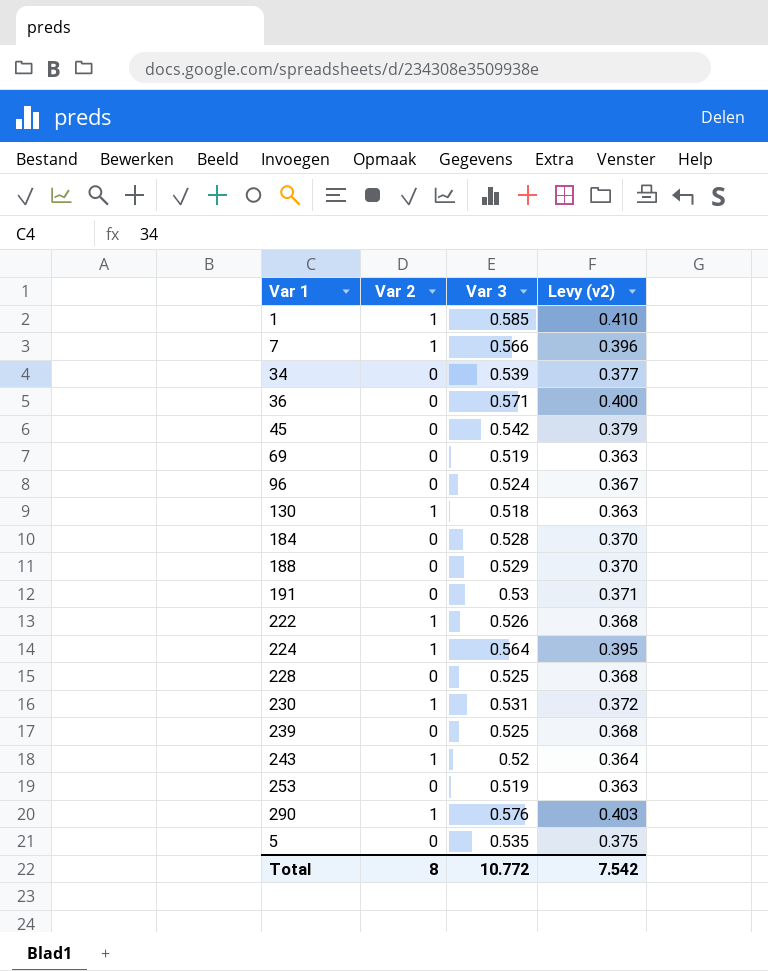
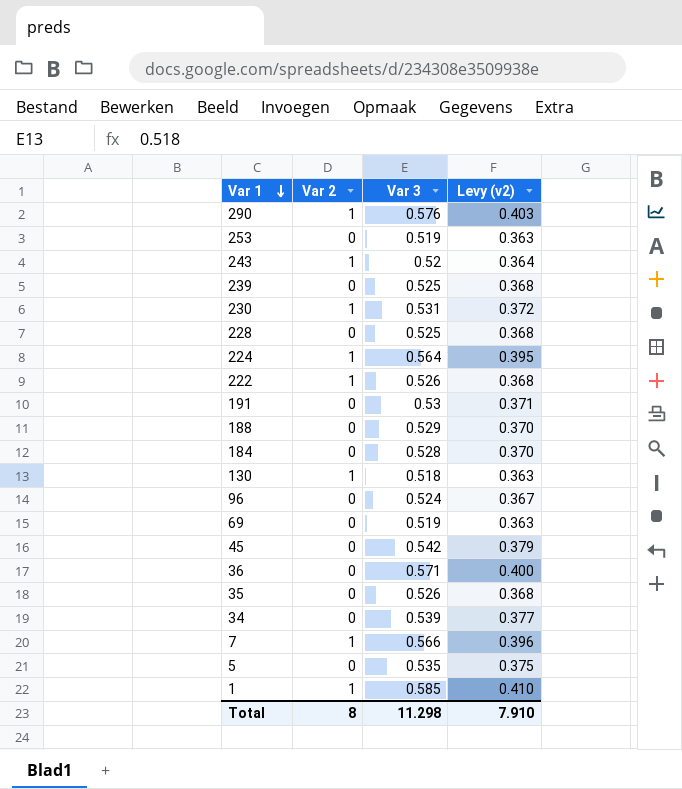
row order: none -> Var 1 descending
row 35: none -> 0 | 0.526 | 0.368
Total | Var 3: 10.772 -> 11.298
Total | Levy (v2): 7.542 -> 7.910

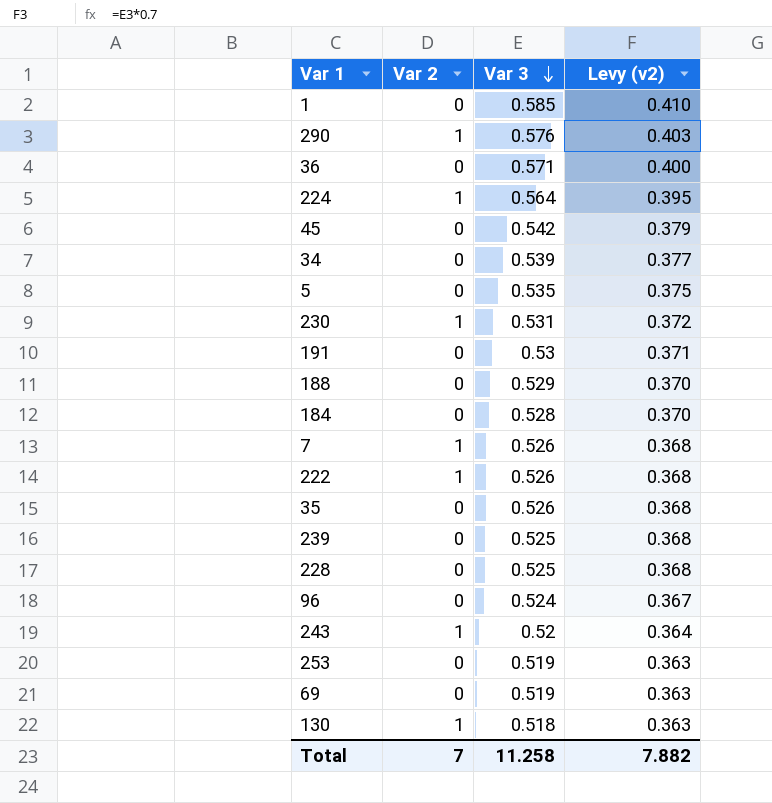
row order: Var 1 descending -> Var 3 descending
1 | Var 2: 1 -> 0
7 | Var 3: 0.566 -> 0.526
7 | Levy (v2): 0.396 -> 0.368
Total | Var 2: 8 -> 7
Total | Var 3: 11.298 -> 11.258
Total | Levy (v2): 7.910 -> 7.882

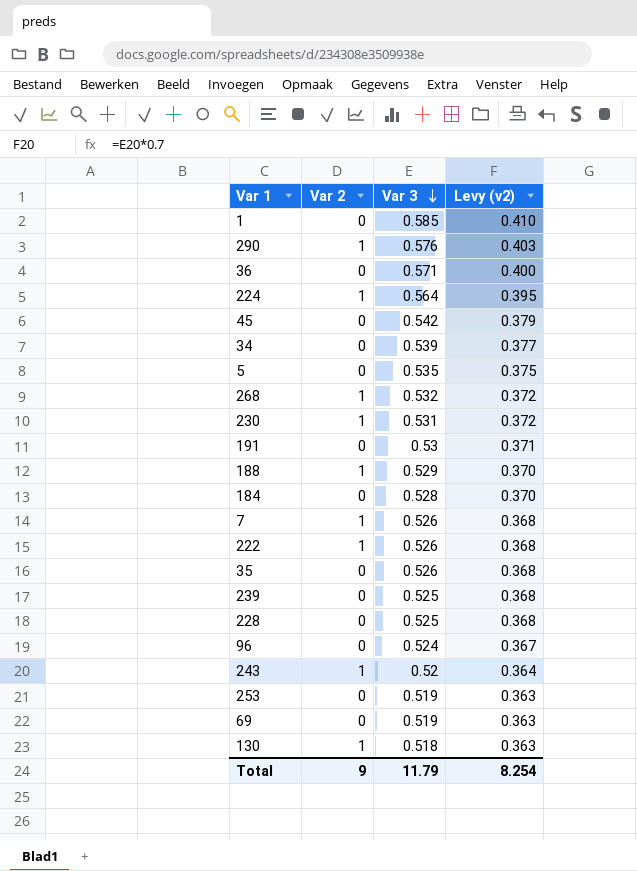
row 268: none -> 1 | 0.532 | 0.372
188 | Var 2: 0 -> 1
Total | Var 2: 7 -> 9
Total | Var 3: 11.258 -> 11.79
Total | Levy (v2): 7.882 -> 8.254

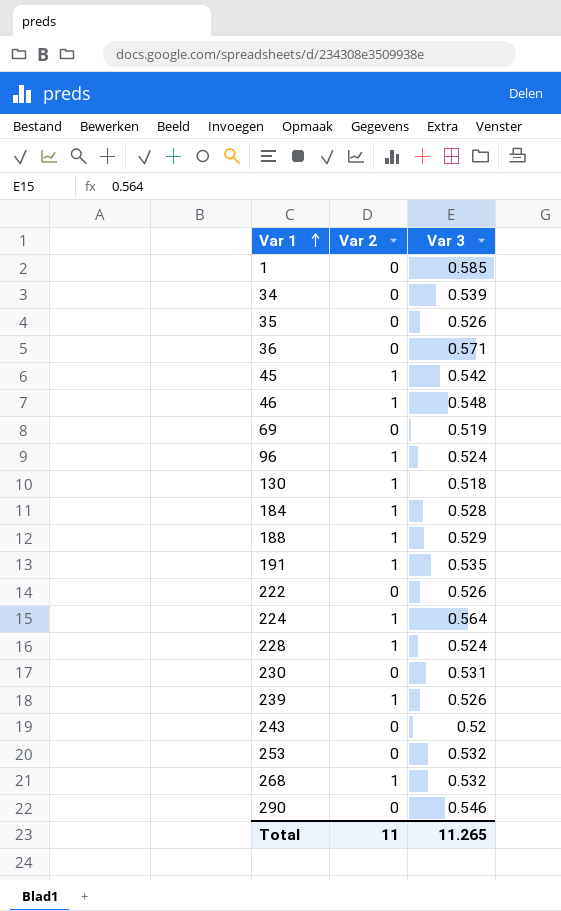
row order: Var 3 descending -> Var 1 ascending
column Levy (v2) | formula: [Var 3] * 0.7 -> none
row 5: 0 | 0.535 | 0.375 -> none
row 7: 1 | 0.526 | 0.368 -> none
45 | Var 2: 0 -> 1
row 46: none -> 1 | 0.548
96 | Var 2: 0 -> 1
184 | Var 2: 0 -> 1
191 | Var 2: 0 -> 1
191 | Var 3: 0.53 -> 0.535
222 | Var 2: 1 -> 0
228 | Var 2: 0 -> 1
228 | Var 3: 0.525 -> 0.524
230 | Var 2: 1 -> 0
239 | Var 2: 0 -> 1
239 | Var 3: 0.525 -> 0.526
243 | Var 2: 1 -> 0
253 | Var 3: 0.519 -> 0.532
290 | Var 2: 1 -> 0
290 | Var 3: 0.576 -> 0.546
Total | Var 2: 9 -> 11
Total | Var 3: 11.79 -> 11.265

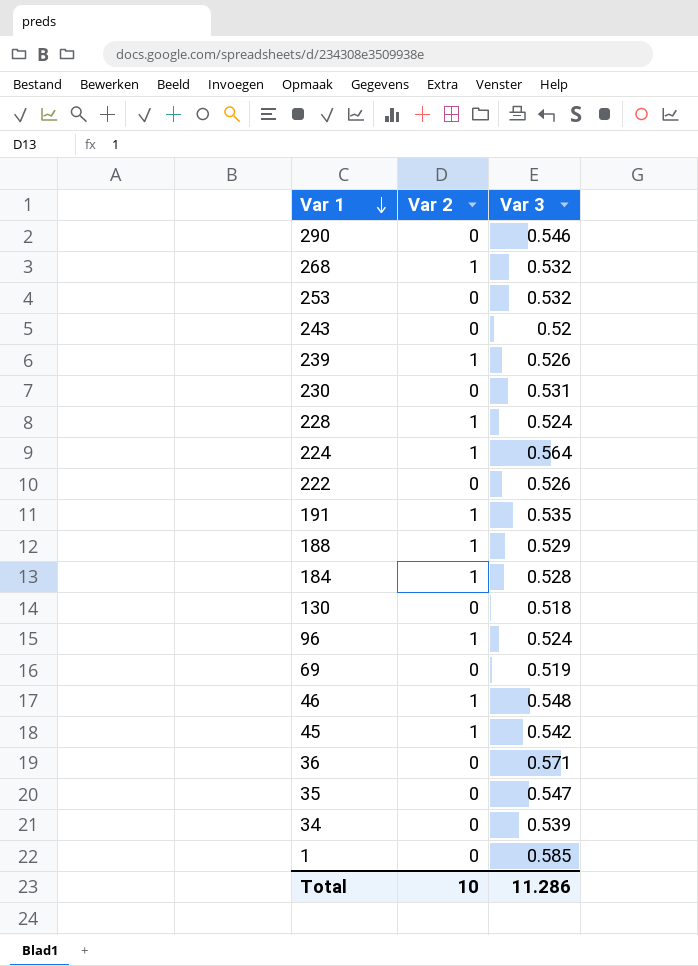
row order: Var 1 ascending -> Var 1 descending
130 | Var 2: 1 -> 0
35 | Var 3: 0.526 -> 0.547
Total | Var 2: 11 -> 10
Total | Var 3: 11.265 -> 11.286

